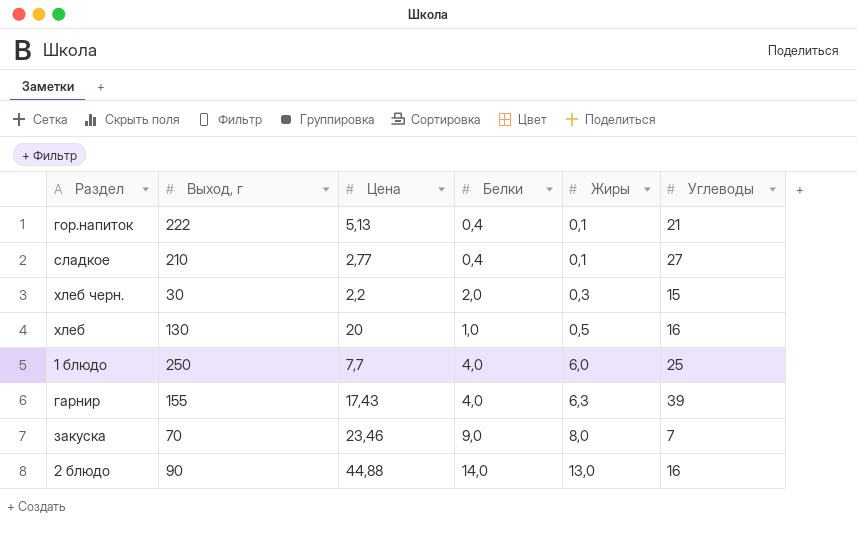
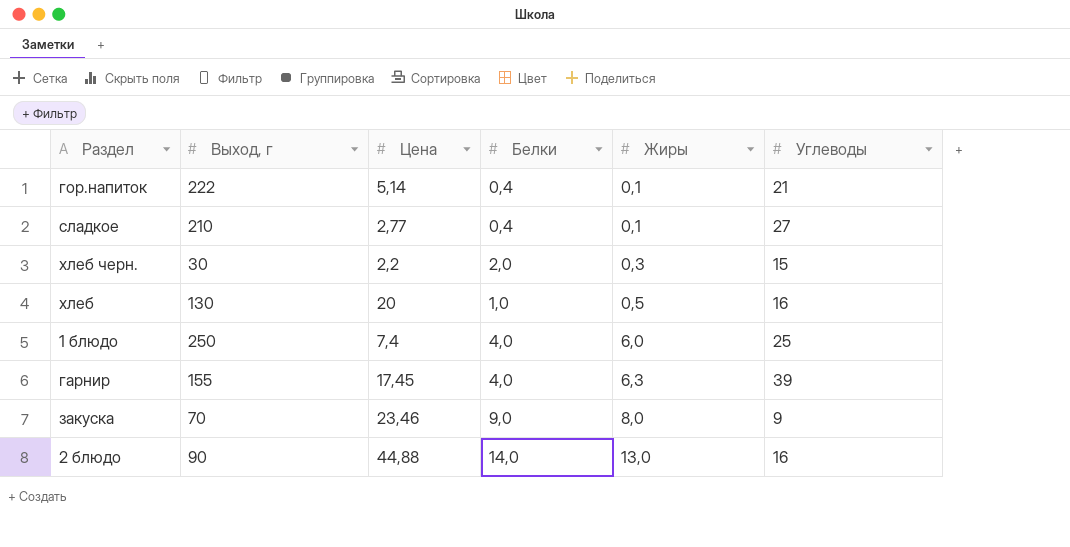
гор.напиток | Цена: 5,13 -> 5,14
1 блюдо | Цена: 7,7 -> 7,4
гарнир | Цена: 17,43 -> 17,45
закуска | Углеводы: 7 -> 9

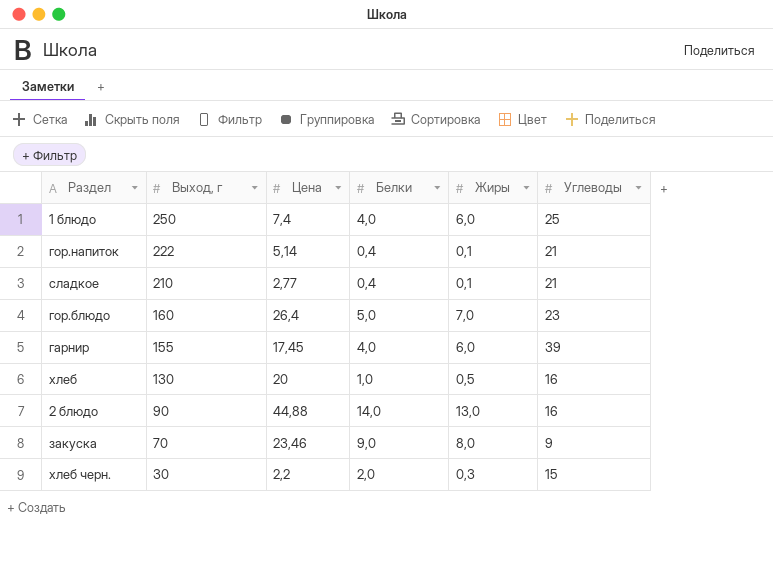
row order: Жиры ascending -> Выход, г descending
сладкое | Углеводы: 27 -> 21
row гор.блюдо: none -> 160 | 26,4 | 5,0 | 7,0 | 23
гарнир | Жиры: 6,3 -> 6,0

